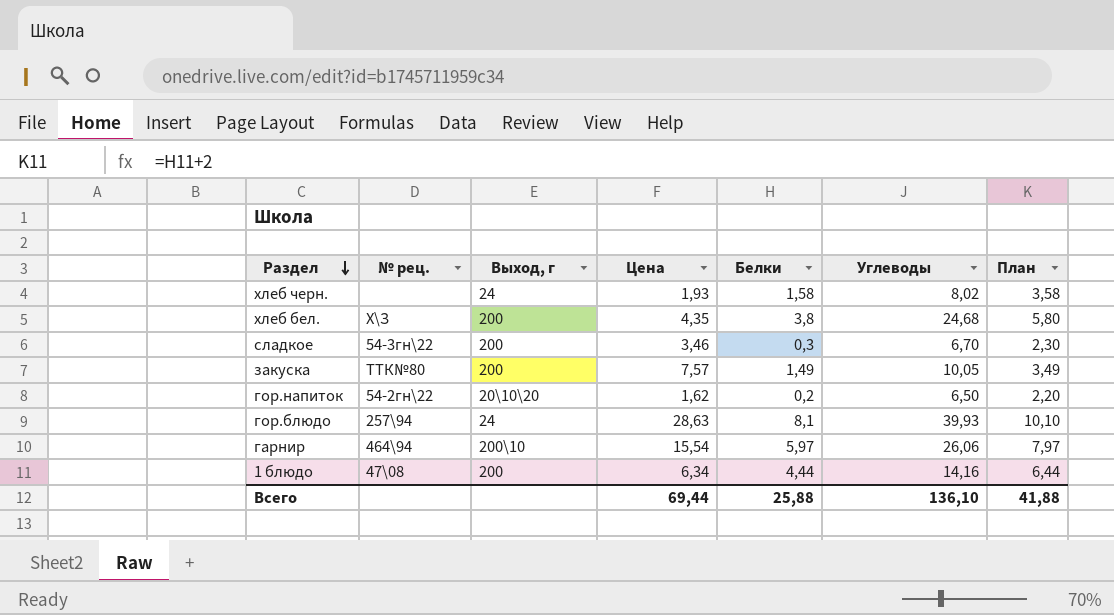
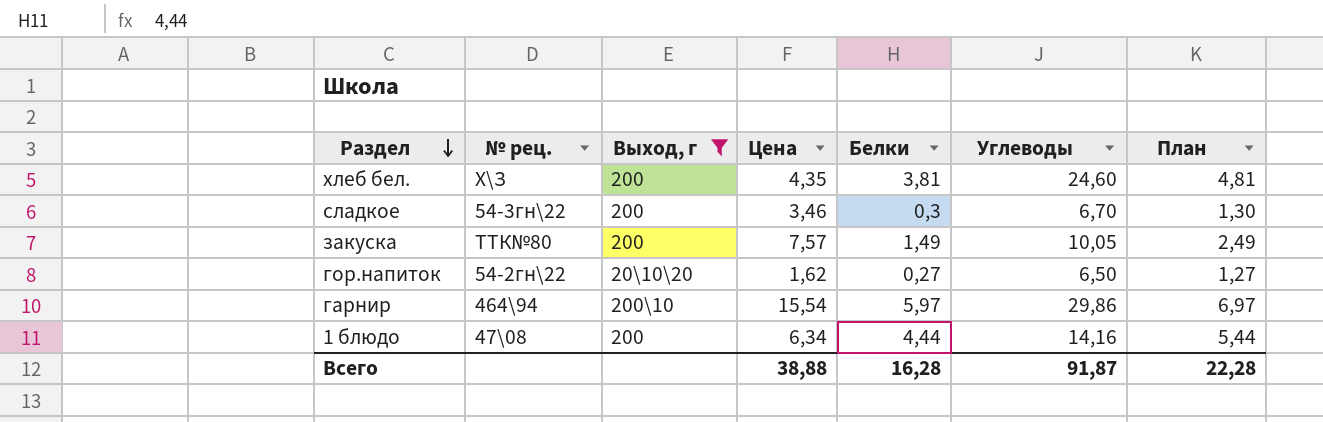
filter: none -> Выход, г != 24
column План | formula: [Белки] + 2 -> [Белки] + 1
хлеб бел. | Белки: 3,8 -> 3,81
хлеб бел. | Углеводы: 24,68 -> 24,60
гор.напиток | Белки: 0,2 -> 0,27
гарнир | Углеводы: 26,06 -> 29,86
Всего | Цена: 69,44 -> 38,88
Всего | Белки: 25,88 -> 16,28
Всего | Углеводы: 136,10 -> 91,87
Всего | План: 41,88 -> 22,28

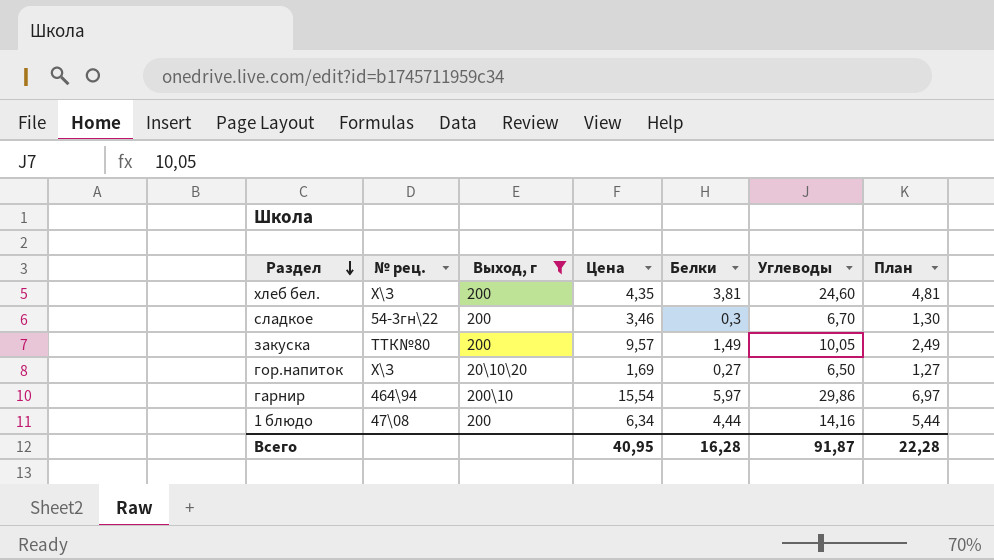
закуска | Цена: 7,57 -> 9,57
гор.напиток | № рец.: 54-2гн\22 -> Х\З
гор.напиток | Цена: 1,62 -> 1,69
Всего | Цена: 38,88 -> 40,95

